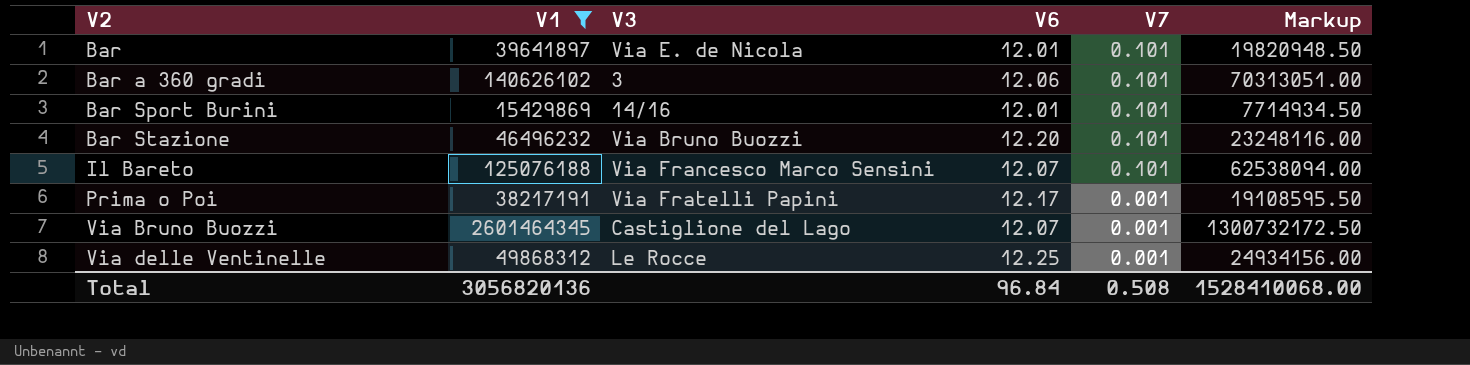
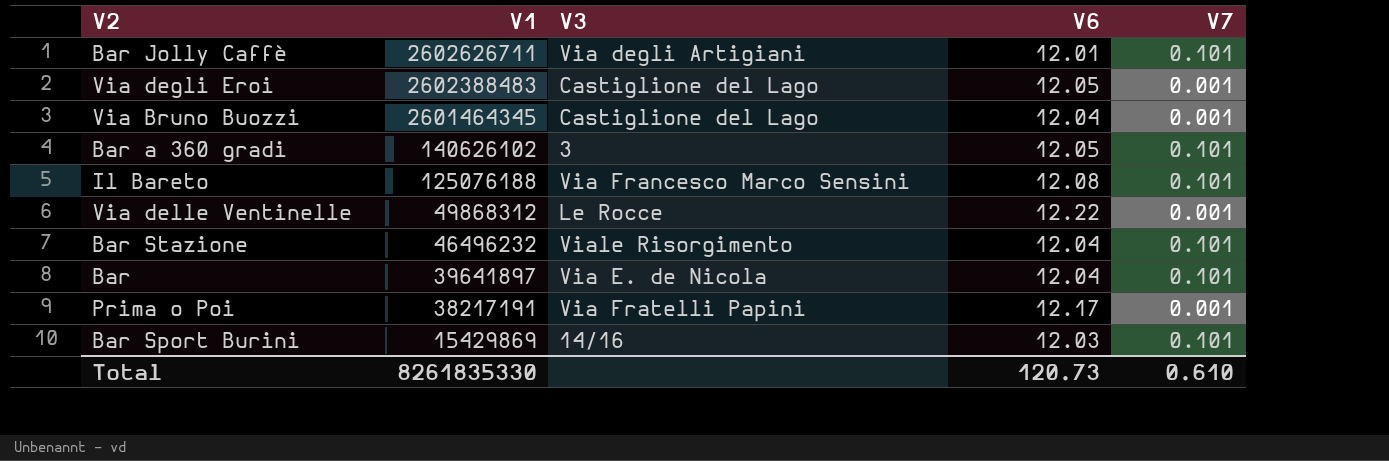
filter: V1 <= 2601464345 -> none
row order: V2 ascending -> V1 descending
column Markup | formula: [V1] * 0.5 -> none
Via Bruno Buozzi | V6: 12.07 -> 12.04
Bar a 360 gradi | V6: 12.06 -> 12.05
Il Bareto | V6: 12.07 -> 12.08
Via delle Ventinelle | V6: 12.25 -> 12.22
Bar Stazione | V3: Via Bruno Buozzi -> Viale Risorgimento
Bar Stazione | V6: 12.20 -> 12.04
Bar | V6: 12.01 -> 12.04
Bar Sport Burini | V6: 12.01 -> 12.03
Total | V1: 3056820136 -> 8261835330
Total | V6: 96.84 -> 120.73
Total | V7: 0.508 -> 0.610

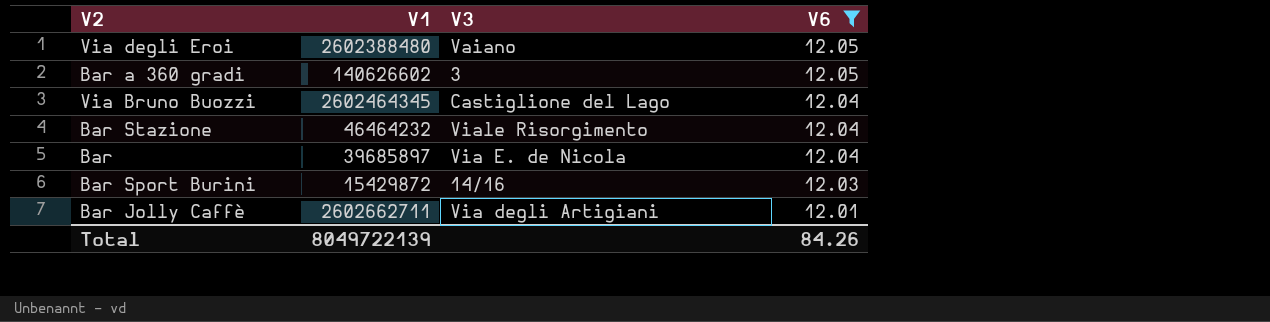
filter: none -> V6 <= 12.05
row order: V1 descending -> V6 descending
column V7 | position: 5 -> none
Via degli Eroi | V1: 2602388483 -> 2602388480
Via degli Eroi | V3: Castiglione del Lago -> Vaiano
Bar a 360 gradi | V1: 140626102 -> 140626602
Via Bruno Buozzi | V1: 2601464345 -> 2602464345
Bar Stazione | V1: 46496232 -> 46464232
Bar | V1: 39641897 -> 39685897
Bar Sport Burini | V1: 15429869 -> 15429872
Bar Jolly Caffè | V1: 2602626711 -> 2602662711
Total | V1: 8261835330 -> 8049722139
Total | V6: 120.73 -> 84.26

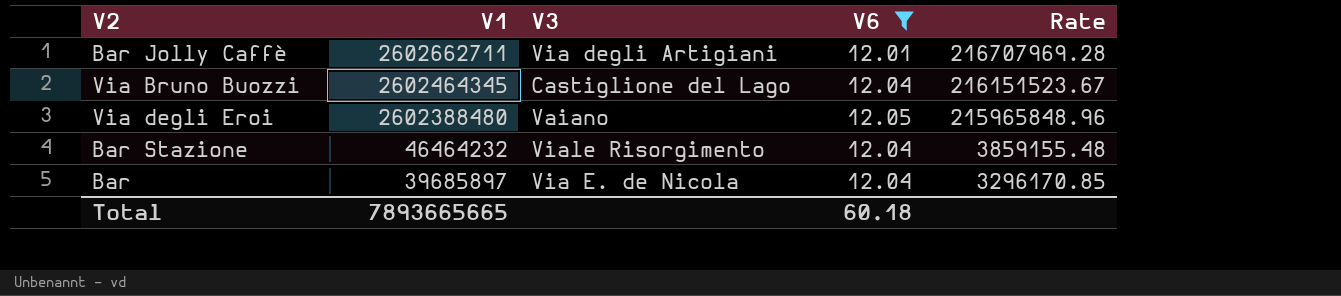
row order: V6 descending -> V1 descending
column Rate | formula: none -> [V1] / [V6]
row Bar a 360 gradi: 140626602 | 3 | 12.05 -> none
row Bar Sport Burini: 15429872 | 14/16 | 12.03 -> none
Total | V1: 8049722139 -> 7893665665
Total | V6: 84.26 -> 60.18

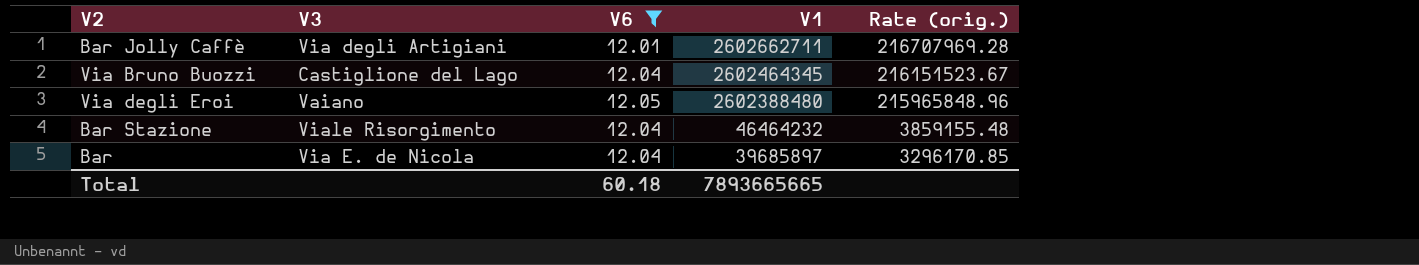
column V1 | position: 2 -> 4
column name: Rate -> Rate (orig.)

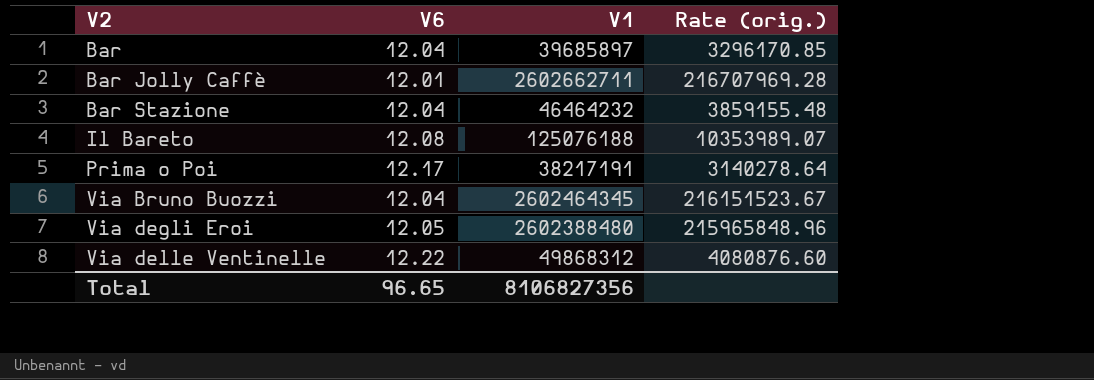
filter: V6 <= 12.05 -> none
row order: V1 descending -> V2 ascending
column V3 | position: 2 -> none
Total | V6: 60.18 -> 96.65
Total | V1: 7893665665 -> 8106827356

